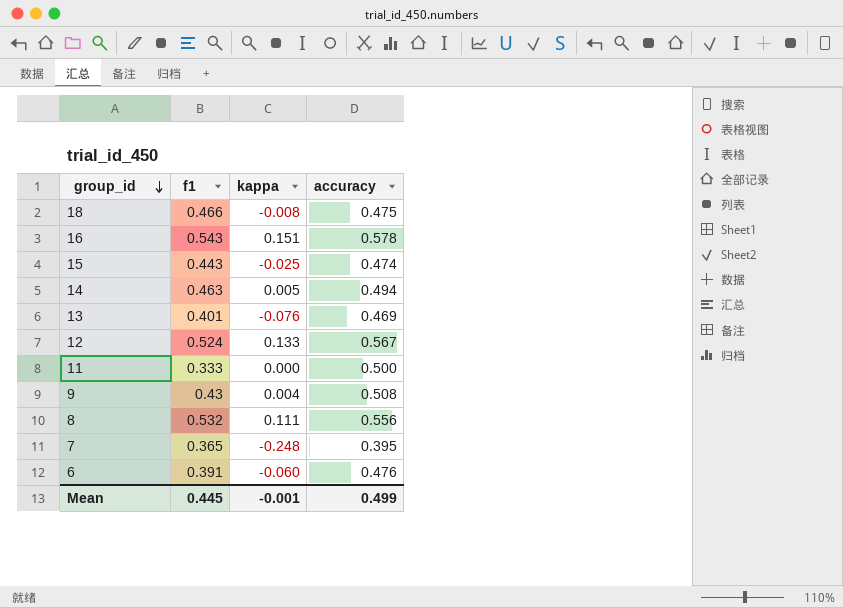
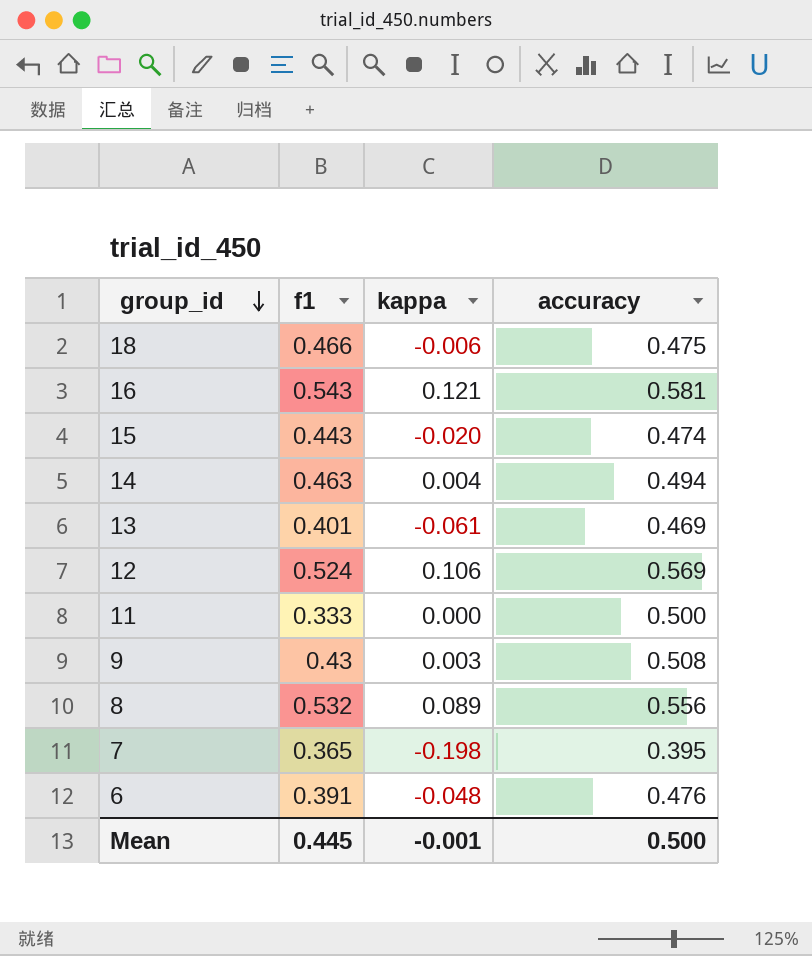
18 | kappa: -0.008 -> -0.006
16 | kappa: 0.151 -> 0.121
16 | accuracy: 0.578 -> 0.581
15 | kappa: -0.025 -> -0.020
14 | kappa: 0.005 -> 0.004
13 | kappa: -0.076 -> -0.061
12 | kappa: 0.133 -> 0.106
12 | accuracy: 0.567 -> 0.569
9 | kappa: 0.004 -> 0.003
8 | kappa: 0.111 -> 0.089
7 | kappa: -0.248 -> -0.198
6 | kappa: -0.060 -> -0.048
Mean | accuracy: 0.499 -> 0.500

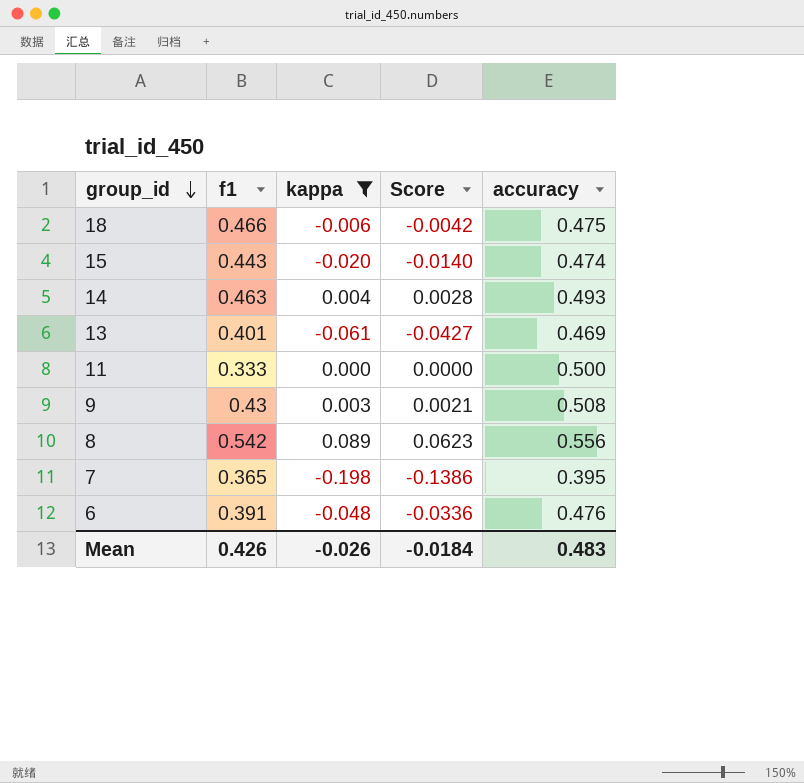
filter: none -> kappa <= 0.089
column Score | formula: none -> [kappa] * 0.7
14 | accuracy: 0.494 -> 0.493
8 | f1: 0.532 -> 0.542
Mean | f1: 0.445 -> 0.426
Mean | kappa: -0.001 -> -0.026
Mean | accuracy: 0.500 -> 0.483

